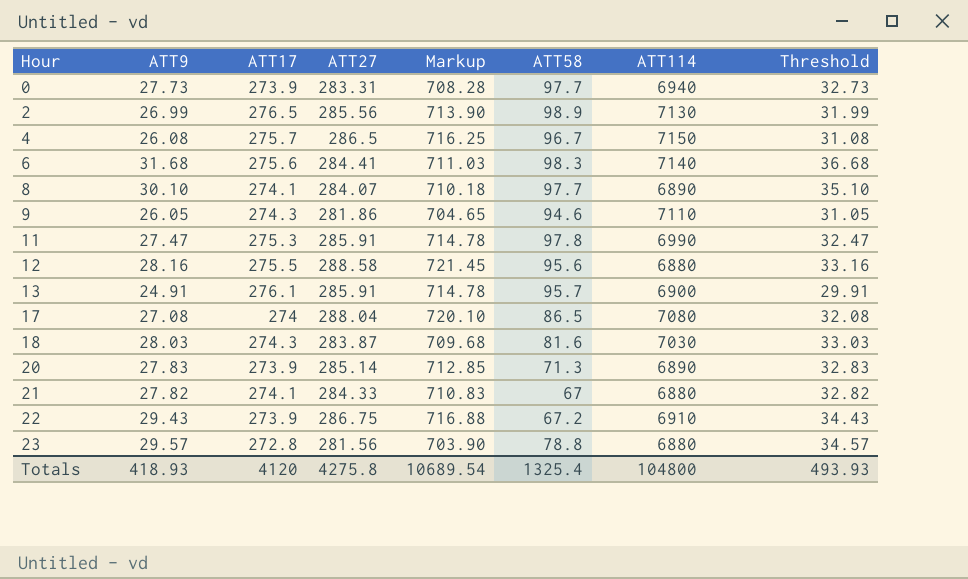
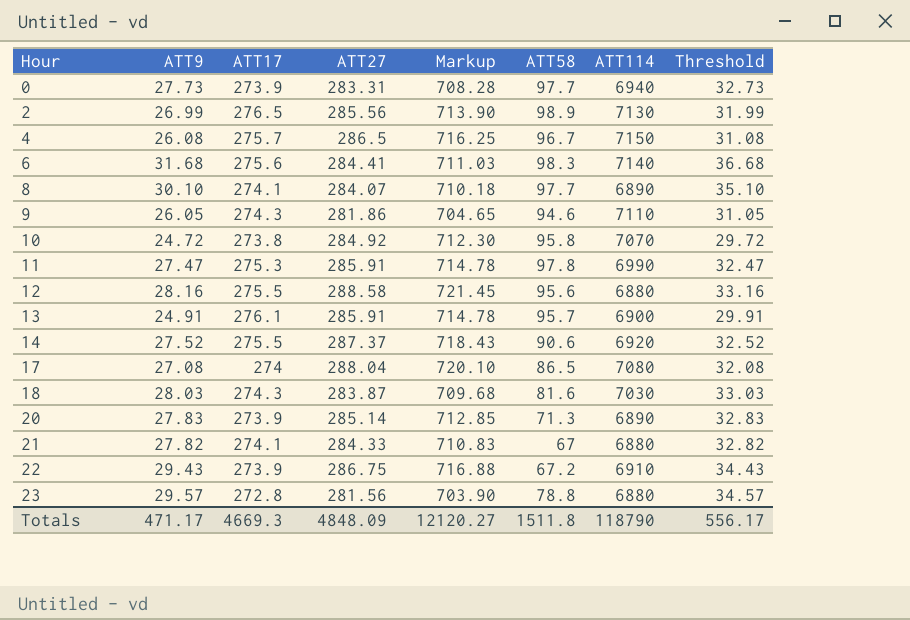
row 10: none -> 24.72 | 273.8 | 284.92 | 712.30 | 95.8 | 7070 | 29.72
row 14: none -> 27.52 | 275.5 | 287.37 | 718.43 | 90.6 | 6920 | 32.52
Totals | ATT9: 418.93 -> 471.17
Totals | ATT17: 4120 -> 4669.3
Totals | ATT27: 4275.8 -> 4848.09
Totals | Markup: 10689.54 -> 12120.27
Totals | ATT58: 1325.4 -> 1511.8
Totals | ATT114: 104800 -> 118790
Totals | Threshold: 493.93 -> 556.17

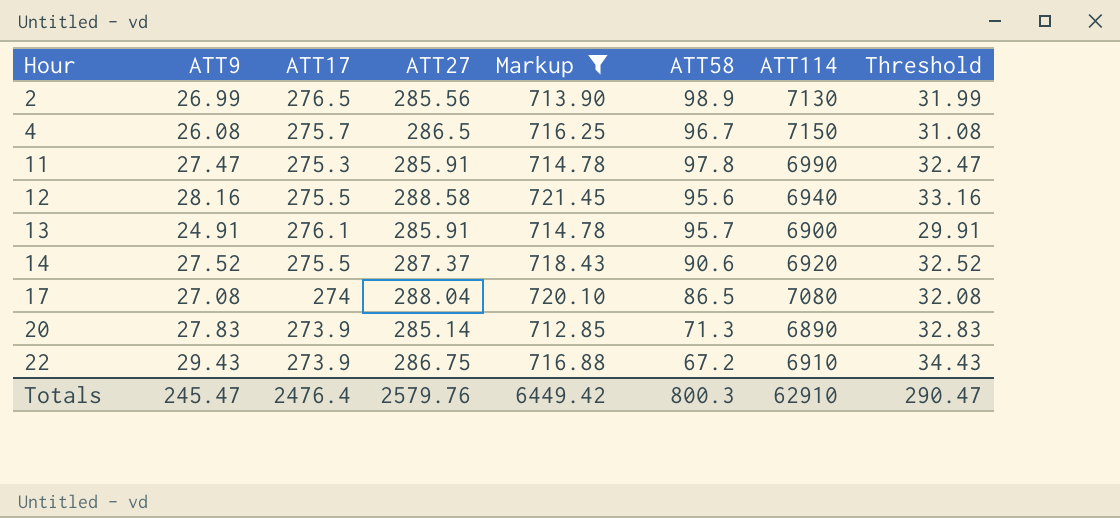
filter: none -> Markup >= 712.85
12 | ATT114: 6880 -> 6940
Totals | ATT9: 471.17 -> 245.47
Totals | ATT17: 4669.3 -> 2476.4
Totals | ATT27: 4848.09 -> 2579.76
Totals | Markup: 12120.27 -> 6449.42
Totals | ATT58: 1511.8 -> 800.3
Totals | ATT114: 118790 -> 62910
Totals | Threshold: 556.17 -> 290.47

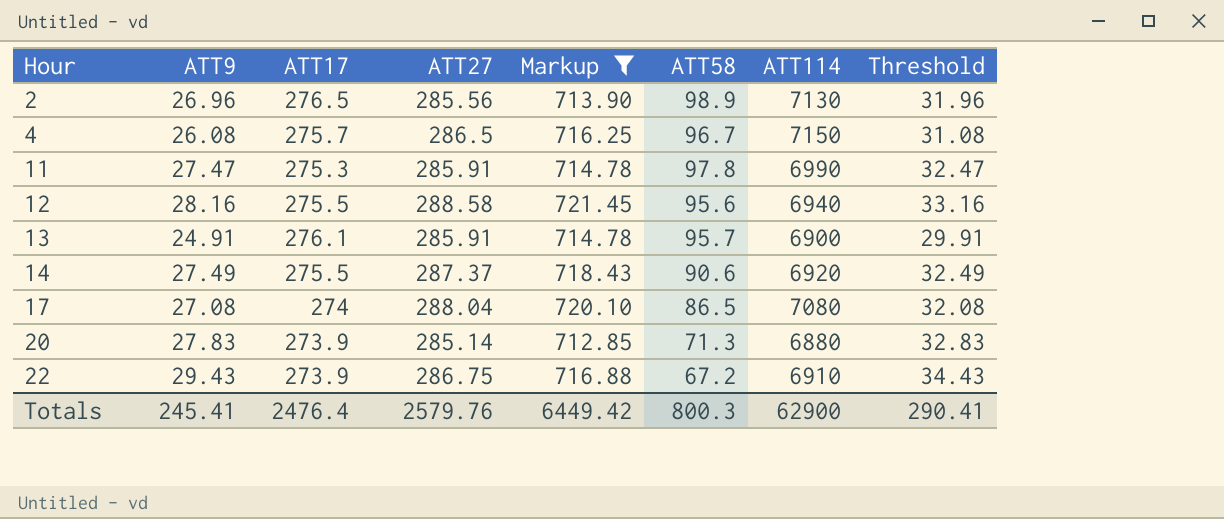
2 | ATT9: 26.99 -> 26.96
2 | Threshold: 31.99 -> 31.96
14 | ATT9: 27.52 -> 27.49
14 | Threshold: 32.52 -> 32.49
20 | ATT114: 6890 -> 6880
Totals | ATT9: 245.47 -> 245.41
Totals | ATT114: 62910 -> 62900
Totals | Threshold: 290.47 -> 290.41

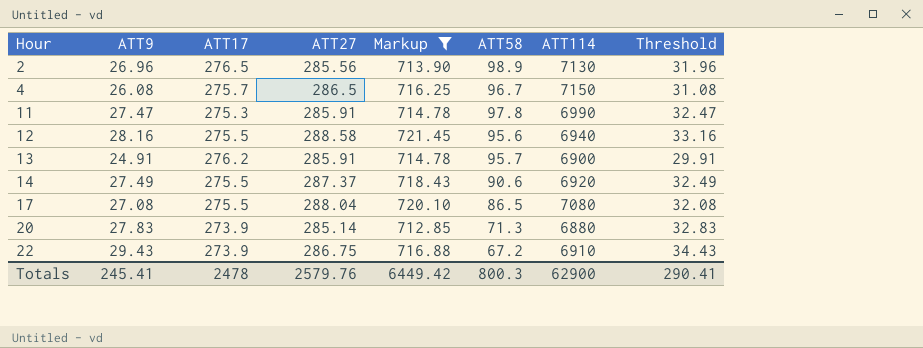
13 | ATT17: 276.1 -> 276.2
17 | ATT17: 274 -> 275.5
Totals | ATT17: 2476.4 -> 2478

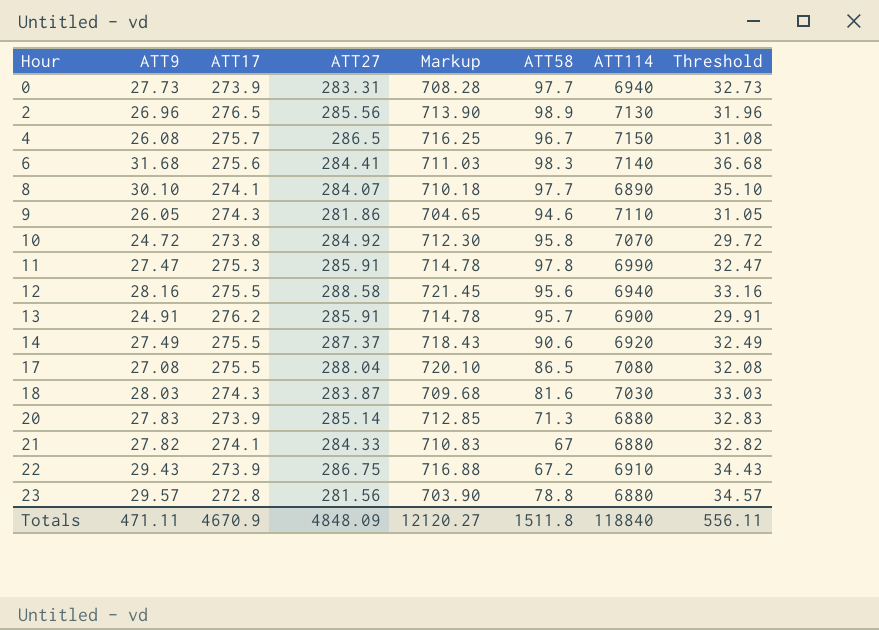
filter: Markup >= 712.85 -> none
Totals | ATT9: 245.41 -> 471.11
Totals | ATT17: 2478 -> 4670.9
Totals | ATT27: 2579.76 -> 4848.09
Totals | Markup: 6449.42 -> 12120.27
Totals | ATT58: 800.3 -> 1511.8
Totals | ATT114: 62900 -> 118840
Totals | Threshold: 290.41 -> 556.11

